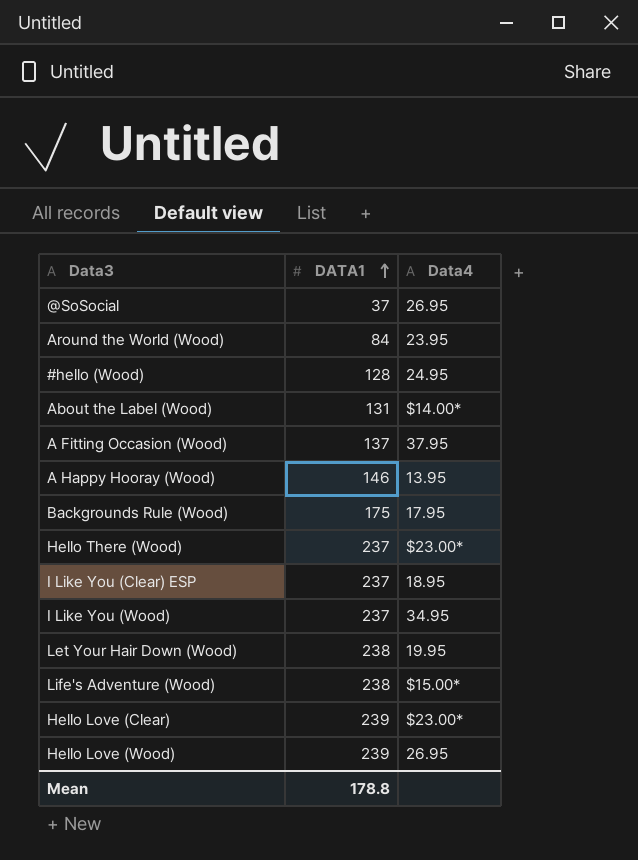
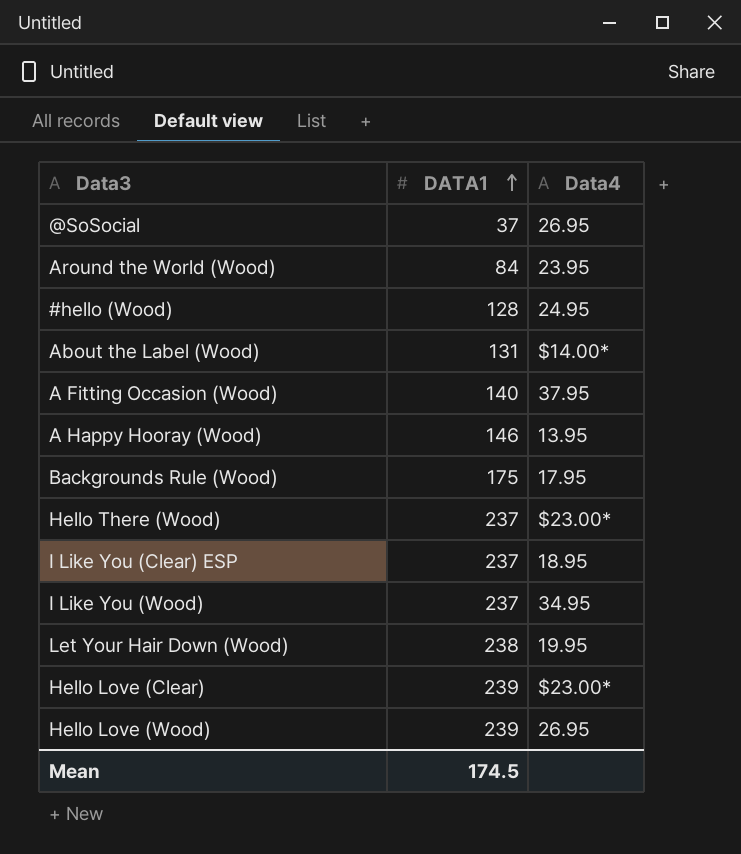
row Life's Adventure (Wood): 238 | $15.00* -> none
A Fitting Occasion (Wood) | DATA1: 137 -> 140
Mean | DATA1: 178.8 -> 174.5

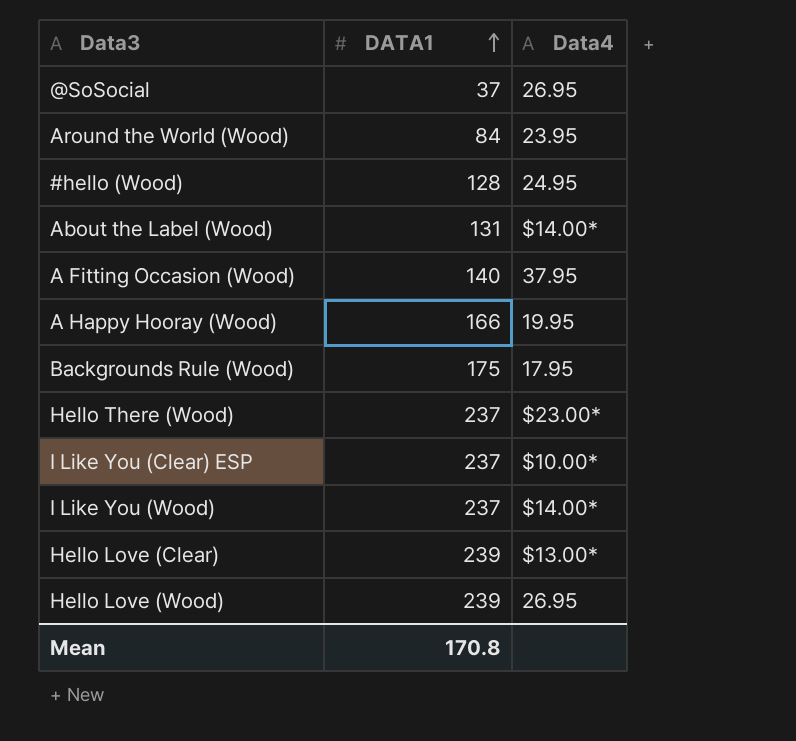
row Let Your Hair Down (Wood): 238 | 19.95 -> none
A Happy Hooray (Wood) | DATA1: 146 -> 166
A Happy Hooray (Wood) | Data4: 13.95 -> 19.95
I Like You (Clear) ESP | Data4: 18.95 -> $10.00*
I Like You (Wood) | Data4: 34.95 -> $14.00*
Hello Love (Clear) | Data4: $23.00* -> $13.00*
Mean | DATA1: 174.5 -> 170.8

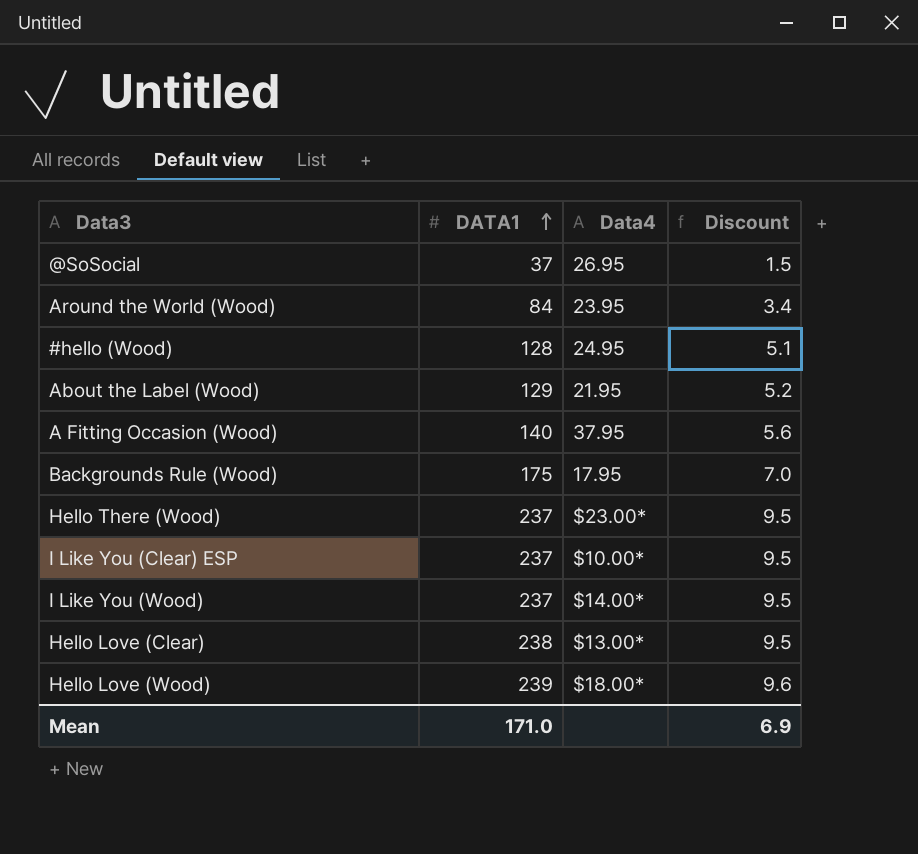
column Discount | formula: none -> [DATA1] * 0.04
row A Happy Hooray (Wood): 166 | 19.95 -> none
About the Label (Wood) | DATA1: 131 -> 129
About the Label (Wood) | Data4: $14.00* -> 21.95
Hello Love (Clear) | DATA1: 239 -> 238
Hello Love (Wood) | Data4: 26.95 -> $18.00*
Mean | DATA1: 170.8 -> 171.0

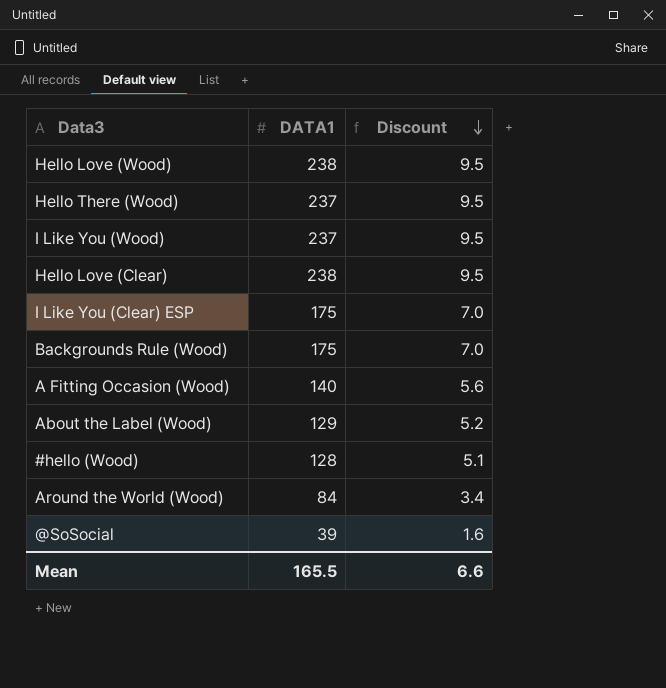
row order: DATA1 ascending -> Discount descending
column Data4 | position: 3 -> none
Hello Love (Wood) | DATA1: 239 -> 238
Hello Love (Wood) | Discount: 9.6 -> 9.5
I Like You (Clear) ESP | DATA1: 237 -> 175
I Like You (Clear) ESP | Discount: 9.5 -> 7.0
@SoSocial | DATA1: 37 -> 39
@SoSocial | Discount: 1.5 -> 1.6
Mean | DATA1: 171.0 -> 165.5
Mean | Discount: 6.9 -> 6.6

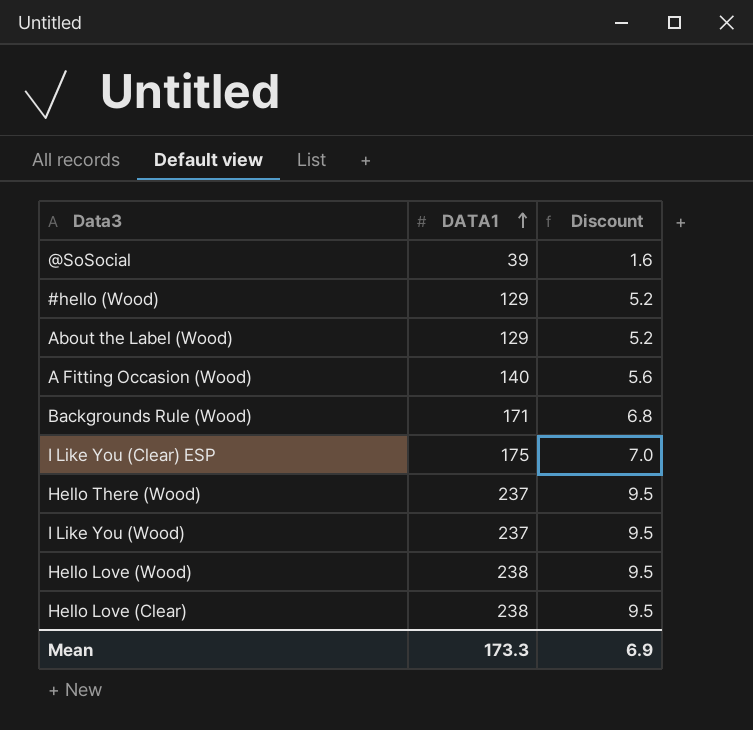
row order: Discount descending -> DATA1 ascending
row Around the World (Wood): 84 | 3.4 -> none
#hello (Wood) | DATA1: 128 -> 129
#hello (Wood) | Discount: 5.1 -> 5.2
Backgrounds Rule (Wood) | DATA1: 175 -> 171
Backgrounds Rule (Wood) | Discount: 7.0 -> 6.8
Mean | DATA1: 165.5 -> 173.3
Mean | Discount: 6.6 -> 6.9

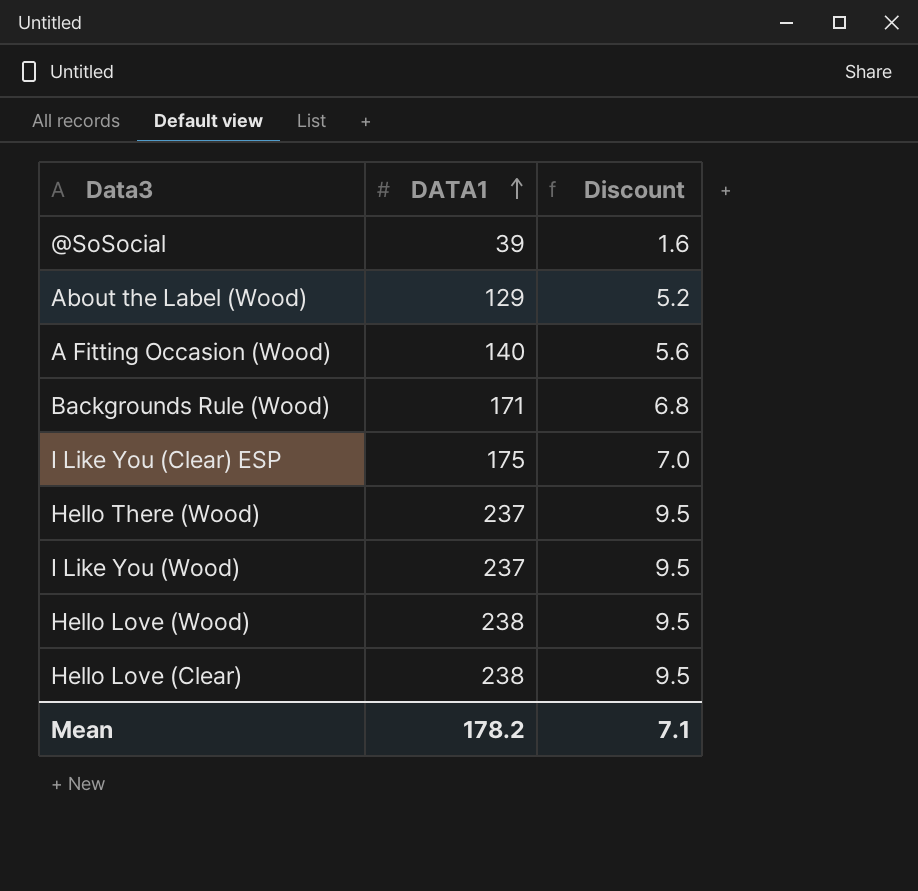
row #hello (Wood): 129 | 5.2 -> none
Mean | DATA1: 173.3 -> 178.2
Mean | Discount: 6.9 -> 7.1

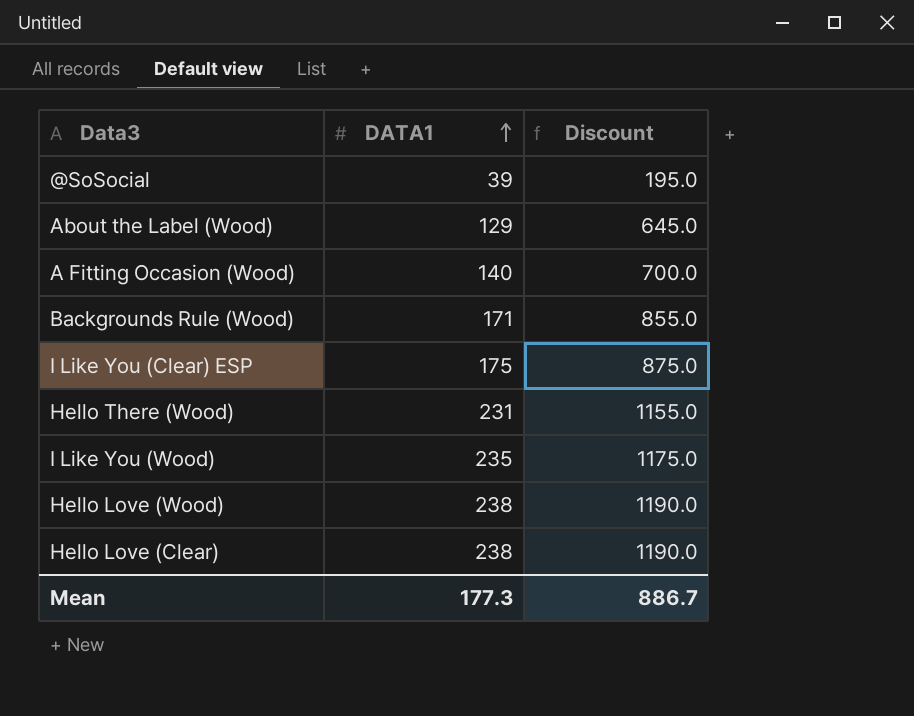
column Discount | formula: [DATA1] * 0.04 -> [DATA1] * 5
Hello There (Wood) | DATA1: 237 -> 231
I Like You (Wood) | DATA1: 237 -> 235
Mean | DATA1: 178.2 -> 177.3
Mean | Discount: 7.1 -> 886.7

